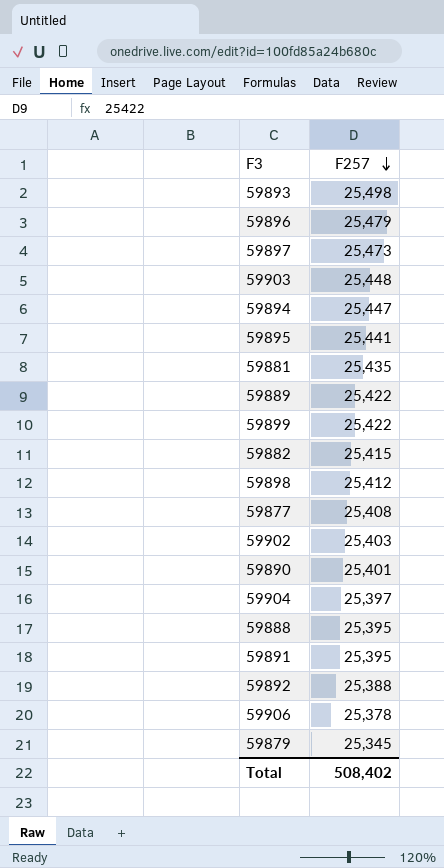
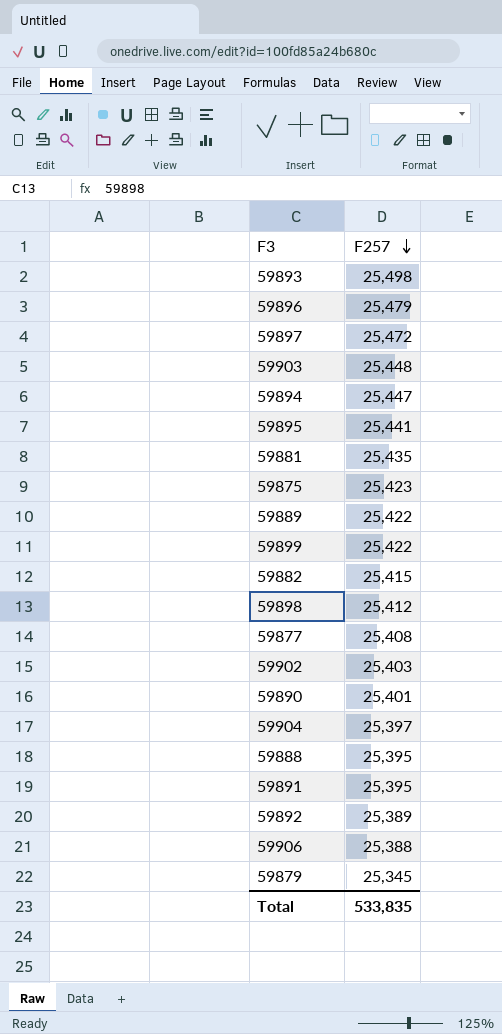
59897 | F257: 25,473 -> 25,472
row 59875: none -> 25,423
59892 | F257: 25,388 -> 25,389
59906 | F257: 25,378 -> 25,388
Total | F257: 508,402 -> 533,835

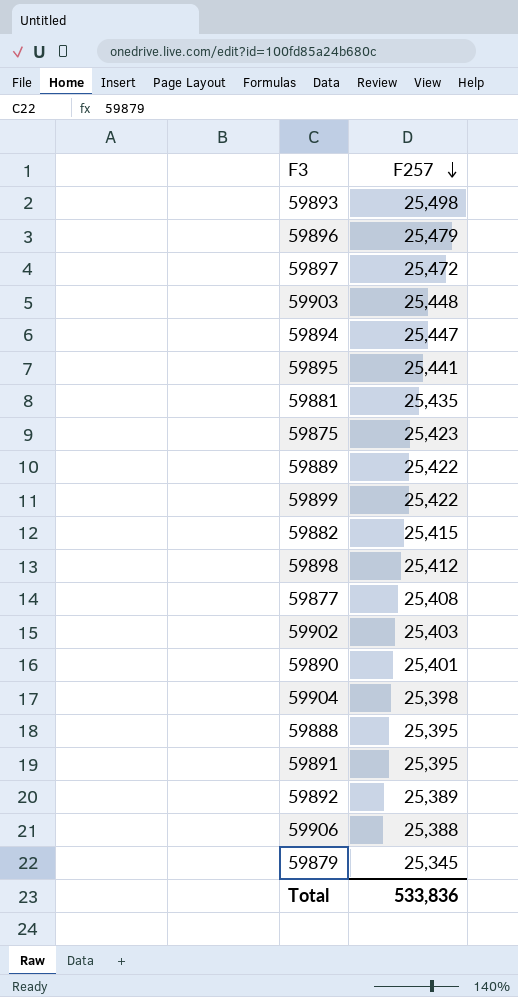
59904 | F257: 25,397 -> 25,398
Total | F257: 533,835 -> 533,836

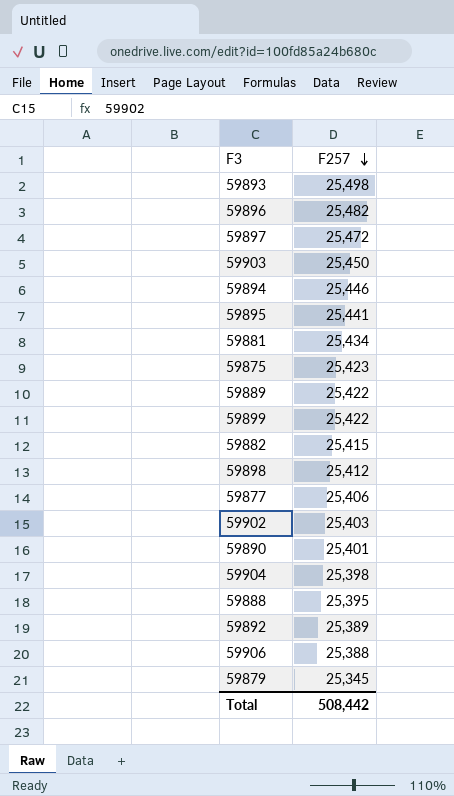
row 59891: 25,395 -> none
59896 | F257: 25,479 -> 25,482
59903 | F257: 25,448 -> 25,450
59894 | F257: 25,447 -> 25,446
59881 | F257: 25,435 -> 25,434
59877 | F257: 25,408 -> 25,406
Total | F257: 533,836 -> 508,442

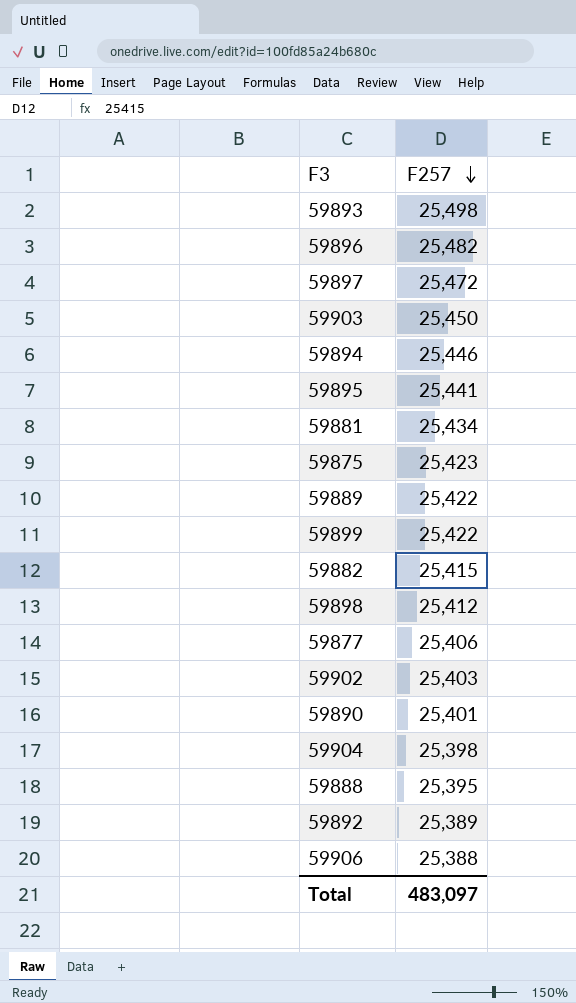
row 59879: 25,345 -> none
Total | F257: 508,442 -> 483,097

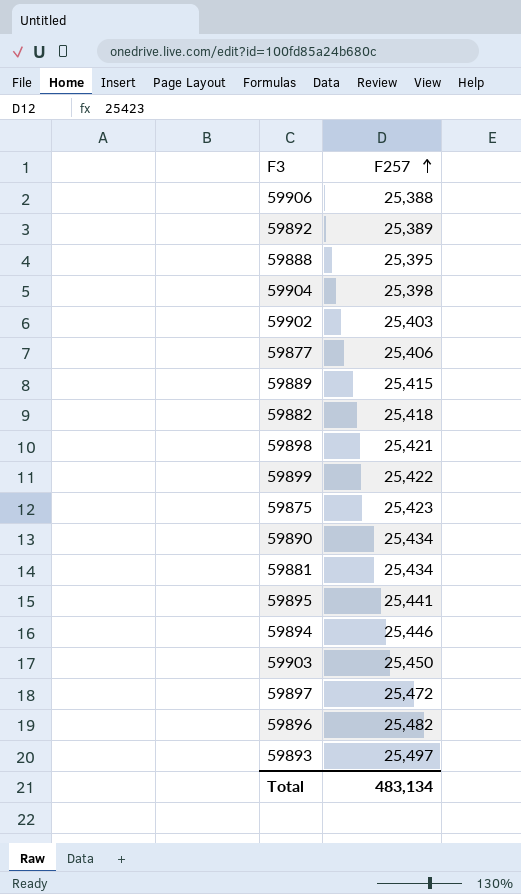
row order: F257 descending -> F257 ascending
59889 | F257: 25,422 -> 25,415
59882 | F257: 25,415 -> 25,418
59898 | F257: 25,412 -> 25,421
59890 | F257: 25,401 -> 25,434
59893 | F257: 25,498 -> 25,497
Total | F257: 483,097 -> 483,134

